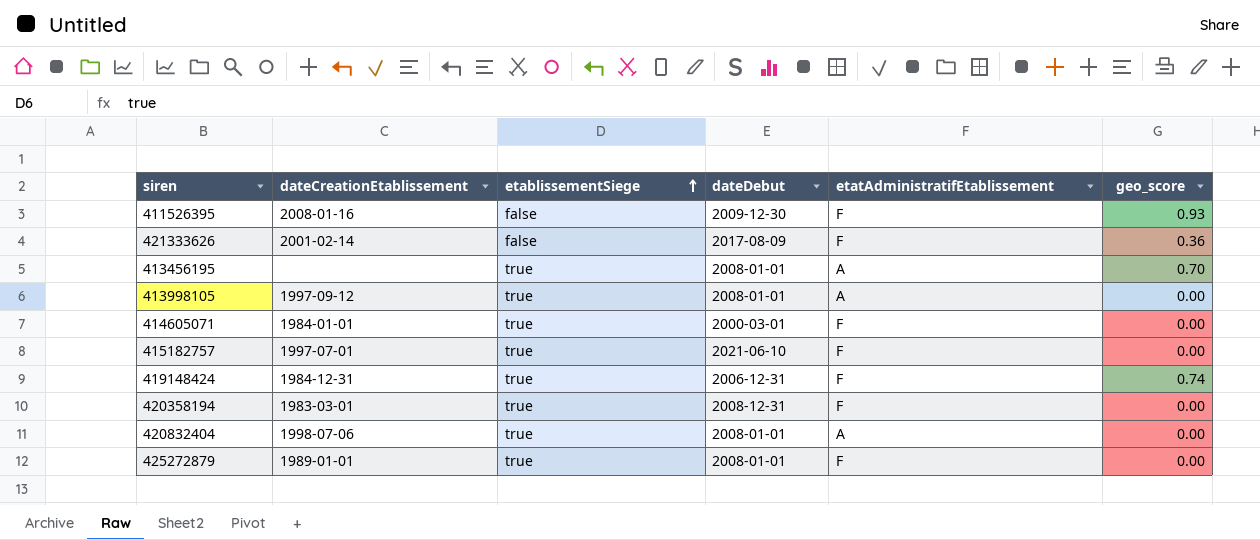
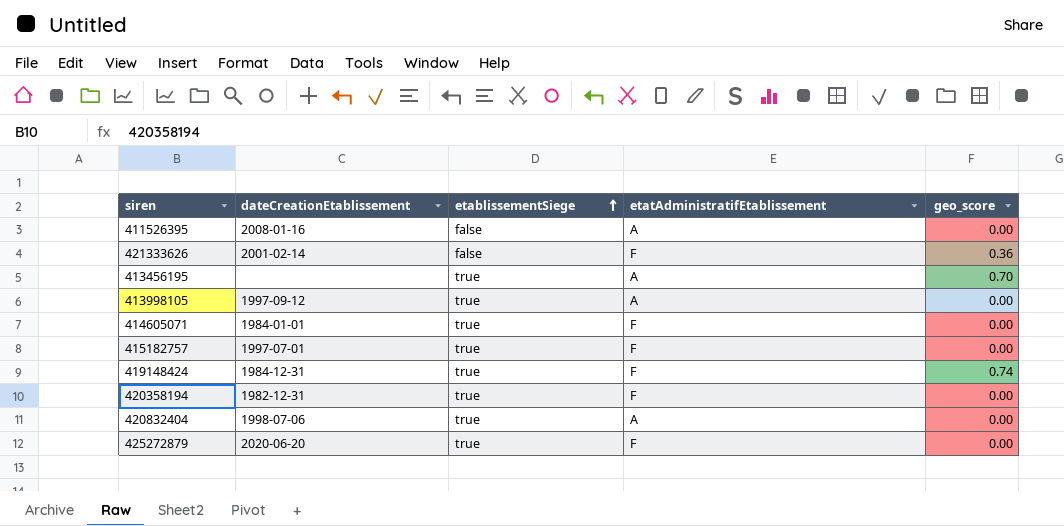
column dateDebut | position: 4 -> none
411526395 | etatAdministratifEtablissement: F -> A
411526395 | geo_score: 0.93 -> 0.00
420358194 | dateCreationEtablissement: 1983-03-01 -> 1982-12-31
425272879 | dateCreationEtablissement: 1989-01-01 -> 2020-06-20

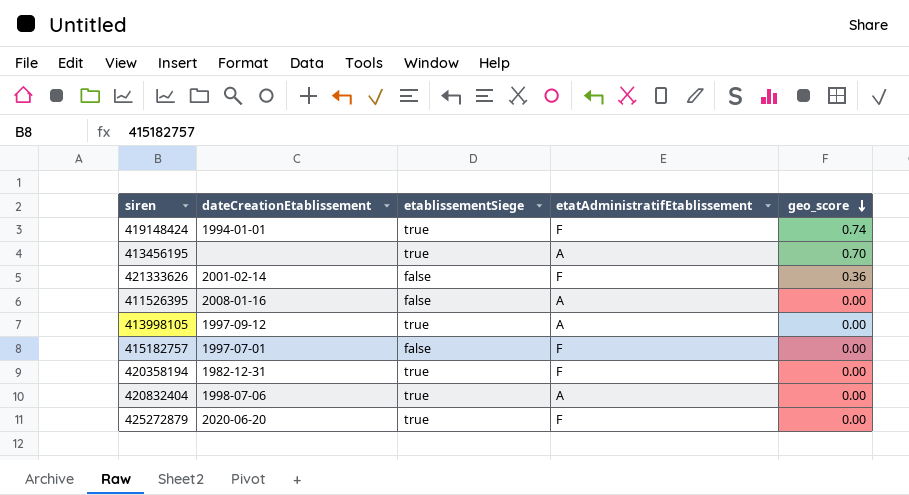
row order: etablissementSiege ascending -> geo_score descending
row 414605071: 1984-01-01 | true | F | 0.00 -> none
419148424 | dateCreationEtablissement: 1984-12-31 -> 1994-01-01
415182757 | etablissementSiege: true -> false

